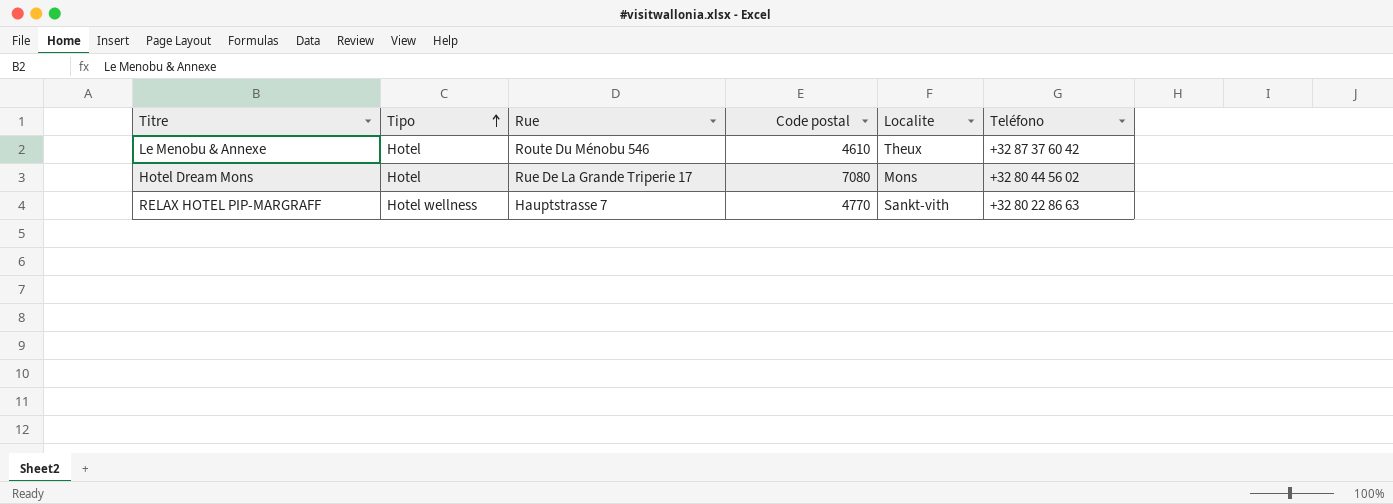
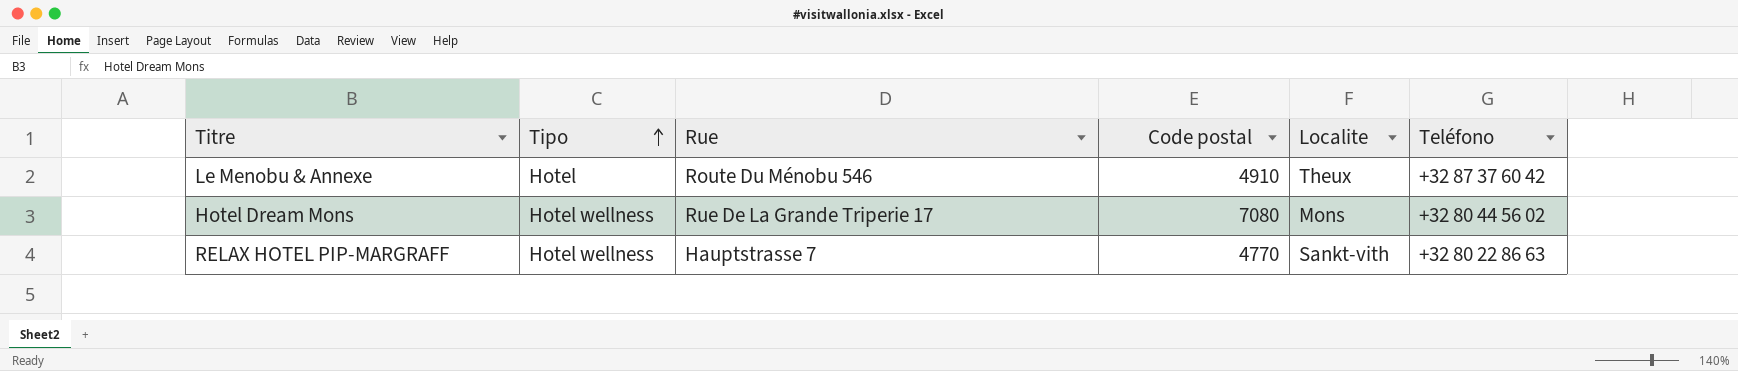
Le Menobu & Annexe | Code postal: 4610 -> 4910
Hotel Dream Mons | Tipo: Hotel -> Hotel wellness

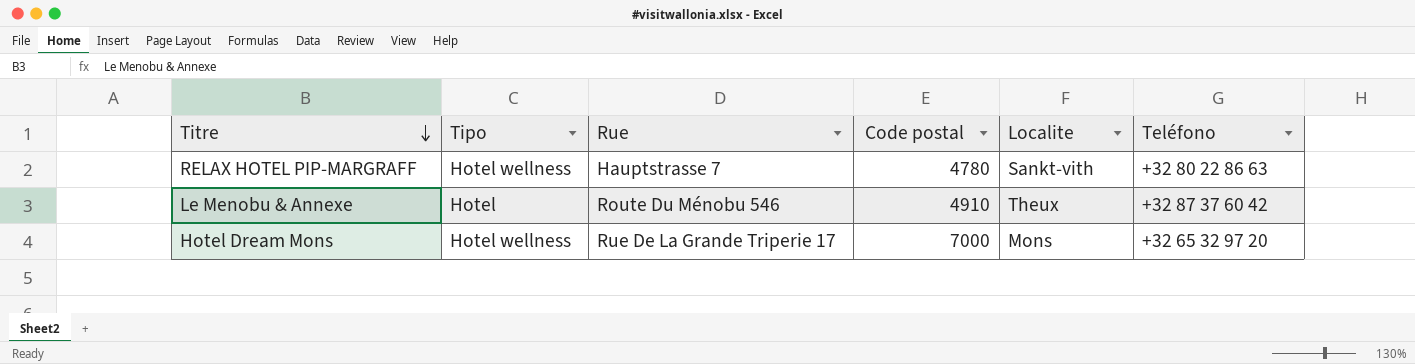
row order: Tipo ascending -> Titre descending
RELAX HOTEL PIP-MARGRAFF | Code postal: 4770 -> 4780
Hotel Dream Mons | Code postal: 7080 -> 7000
Hotel Dream Mons | Teléfono: +32 80 44 56 02 -> +32 65 32 97 20

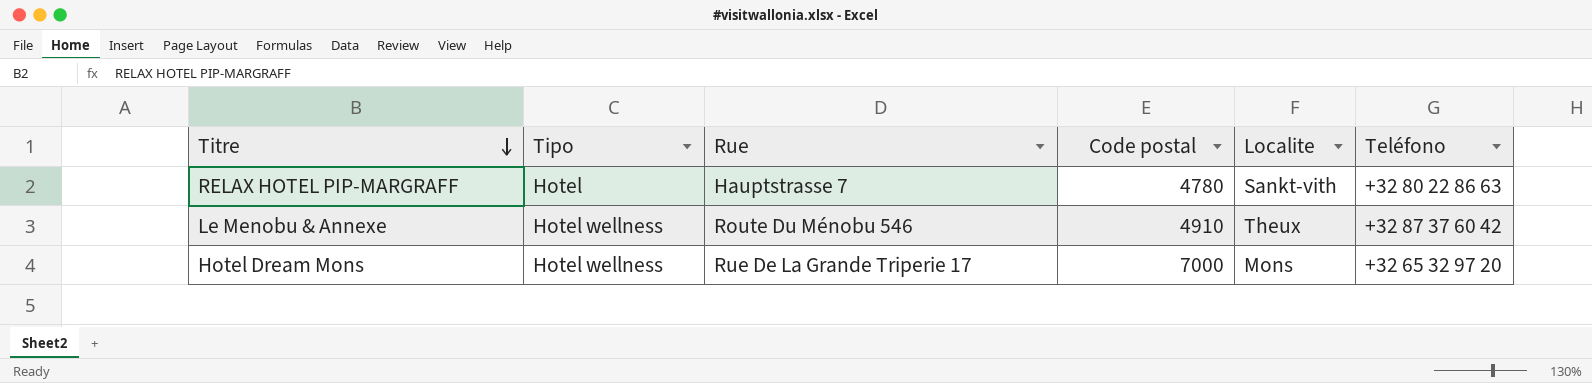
RELAX HOTEL PIP-MARGRAFF | Tipo: Hotel wellness -> Hotel
Le Menobu & Annexe | Tipo: Hotel -> Hotel wellness

